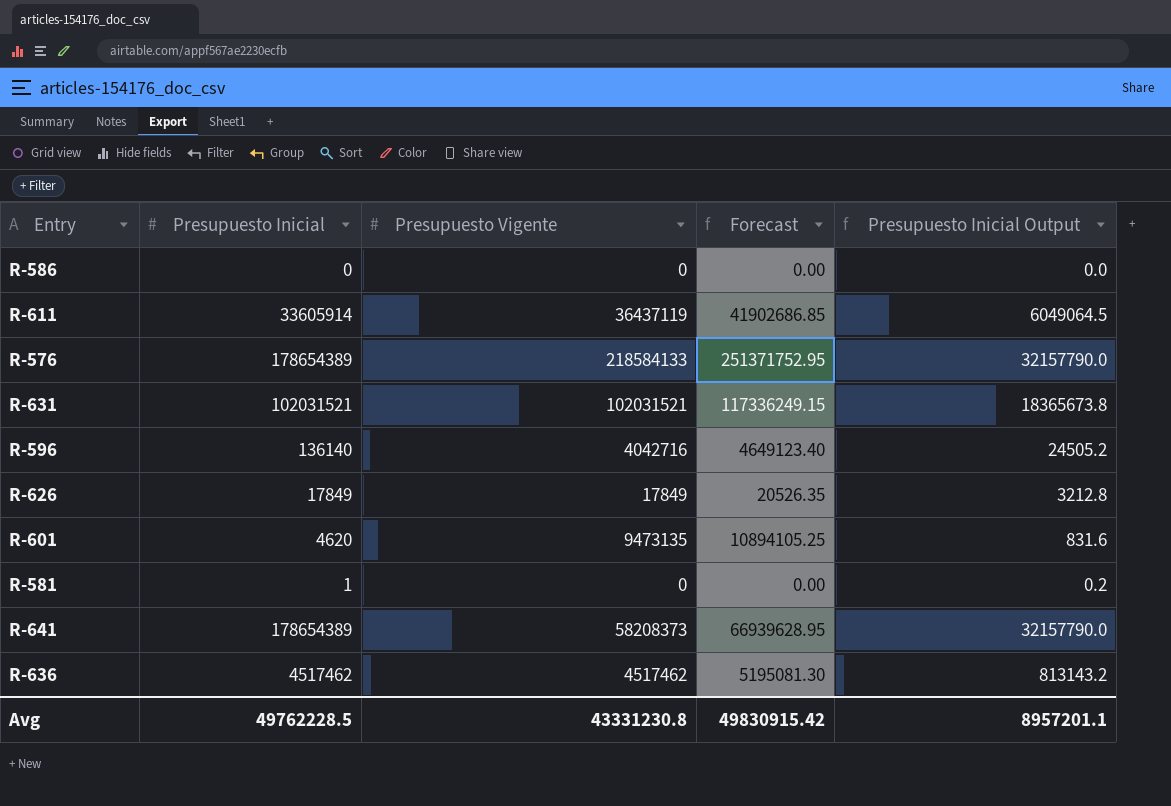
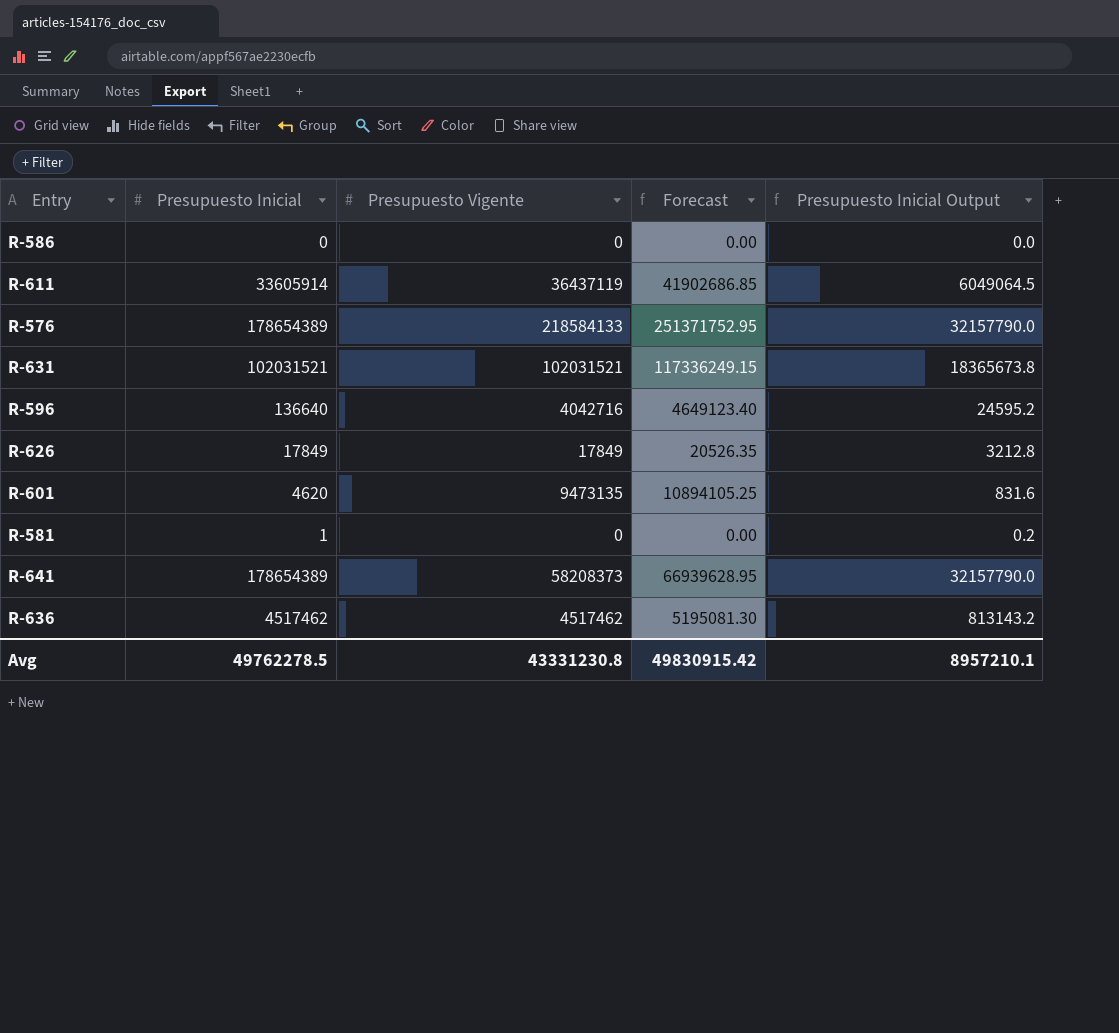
R-596 | Presupuesto Inicial: 136140 -> 136640
R-596 | Presupuesto Inicial Output: 24505.2 -> 24595.2
Avg | Presupuesto Inicial: 49762228.5 -> 49762278.5
Avg | Presupuesto Inicial Output: 8957201.1 -> 8957210.1

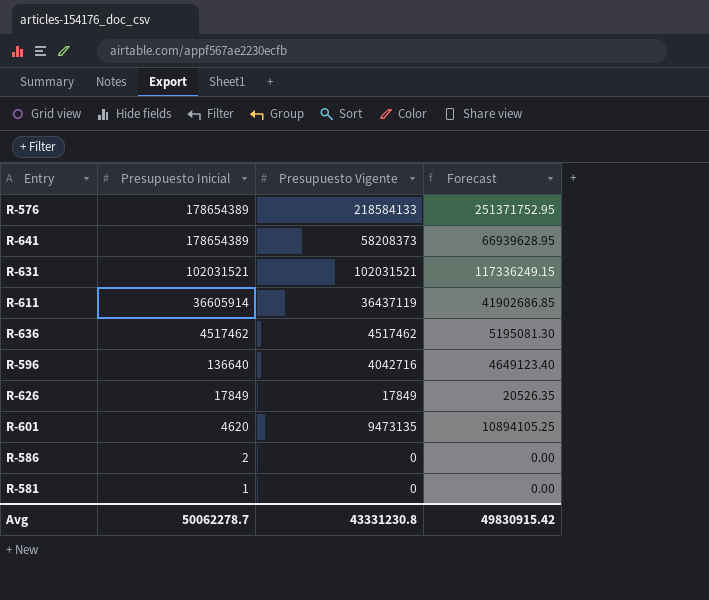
row order: none -> Presupuesto Inicial descending
column Presupuesto Inicial Output | formula: [Presupuesto Inicial] * 0.18 -> none
R-611 | Presupuesto Inicial: 33605914 -> 36605914
R-586 | Presupuesto Inicial: 0 -> 2
Avg | Presupuesto Inicial: 49762278.5 -> 50062278.7

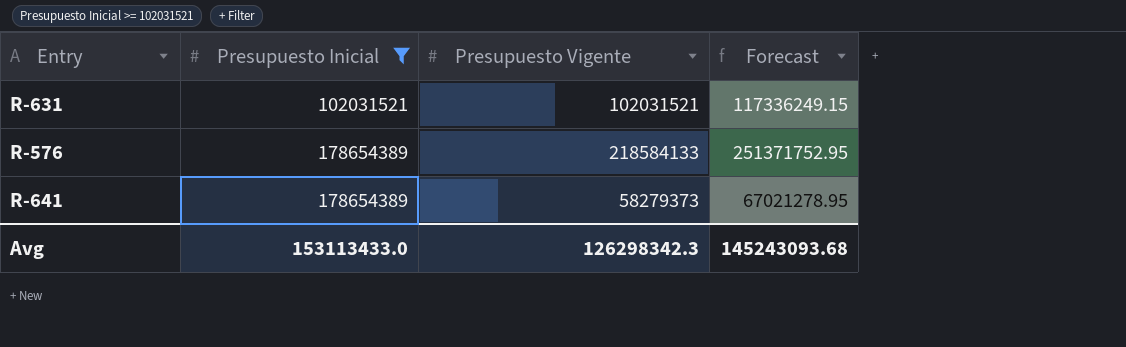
filter: none -> Presupuesto Inicial >= 102031521
row order: Presupuesto Inicial descending -> Presupuesto Inicial ascending
R-641 | Presupuesto Vigente: 58208373 -> 58279373
R-641 | Forecast: 66939628.95 -> 67021278.95
Avg | Presupuesto Inicial: 50062278.7 -> 153113433.0
Avg | Presupuesto Vigente: 43331230.8 -> 126298342.3
Avg | Forecast: 49830915.42 -> 145243093.68

